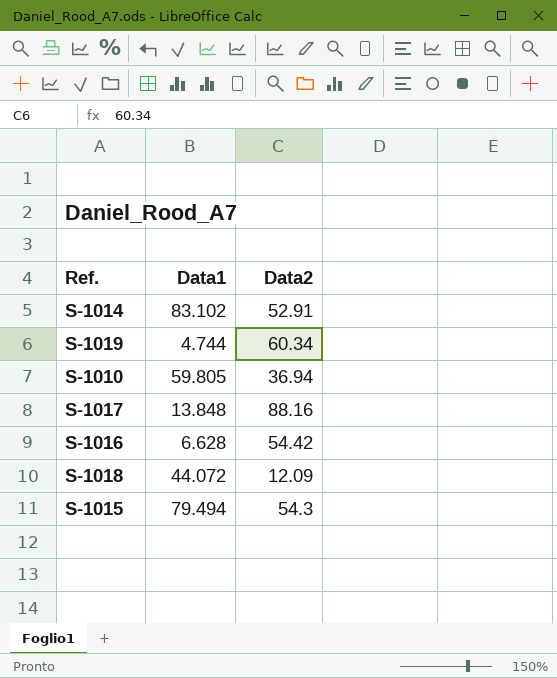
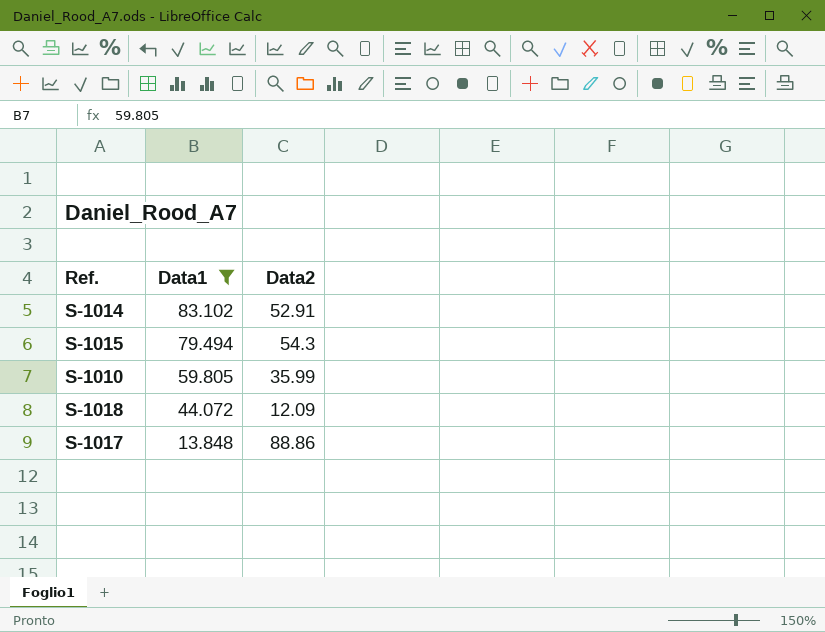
filter: none -> Data1 >= 13.848
row order: none -> Data1 descending
S-1010 | Data2: 36.94 -> 35.99
S-1017 | Data2: 88.16 -> 88.86

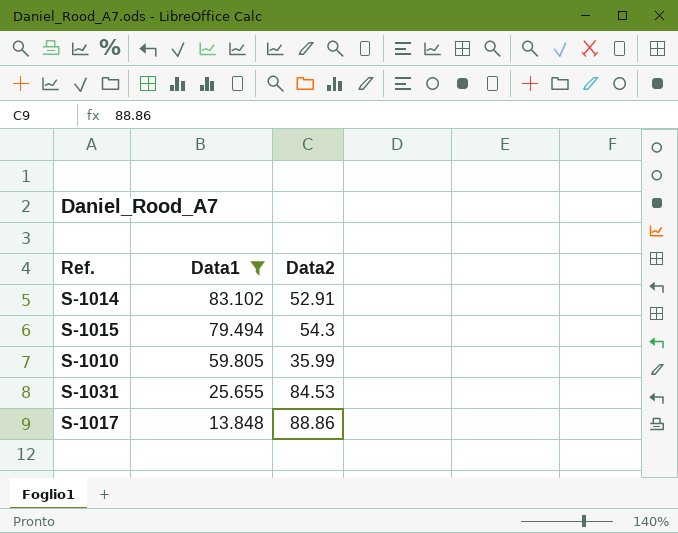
row S-1018: 44.072 | 12.09 -> none
row S-1031: none -> 25.655 | 84.53

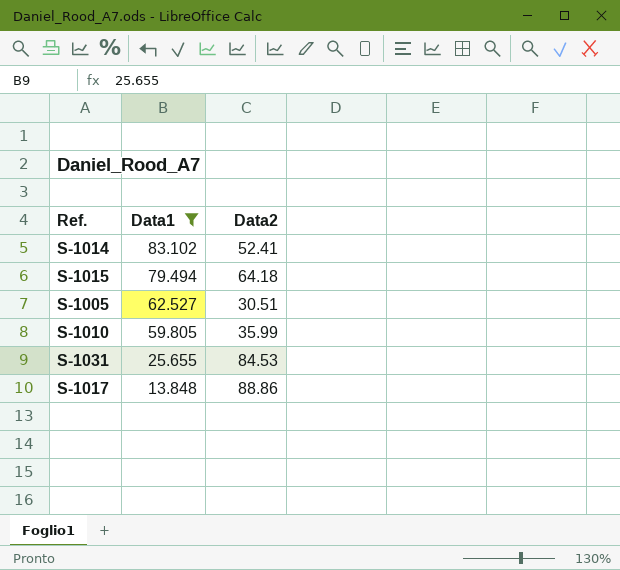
S-1014 | Data2: 52.91 -> 52.41
S-1015 | Data2: 54.3 -> 64.18
row S-1005: none -> 62.527 | 30.51

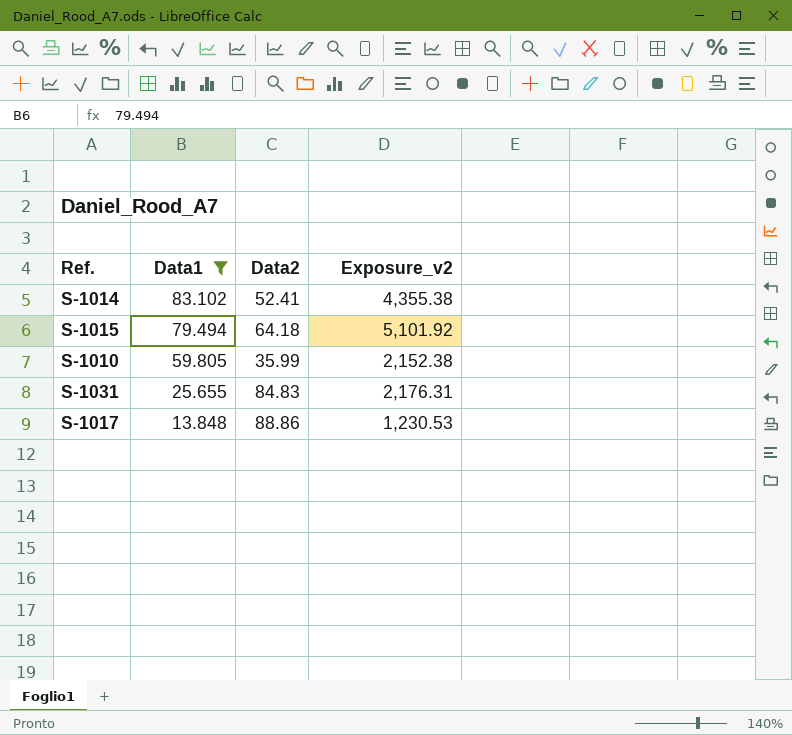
column Exposure_v2 | formula: none -> [Data1] * [Data2]
row S-1005: 62.527 | 30.51 -> none
S-1031 | Data2: 84.53 -> 84.83

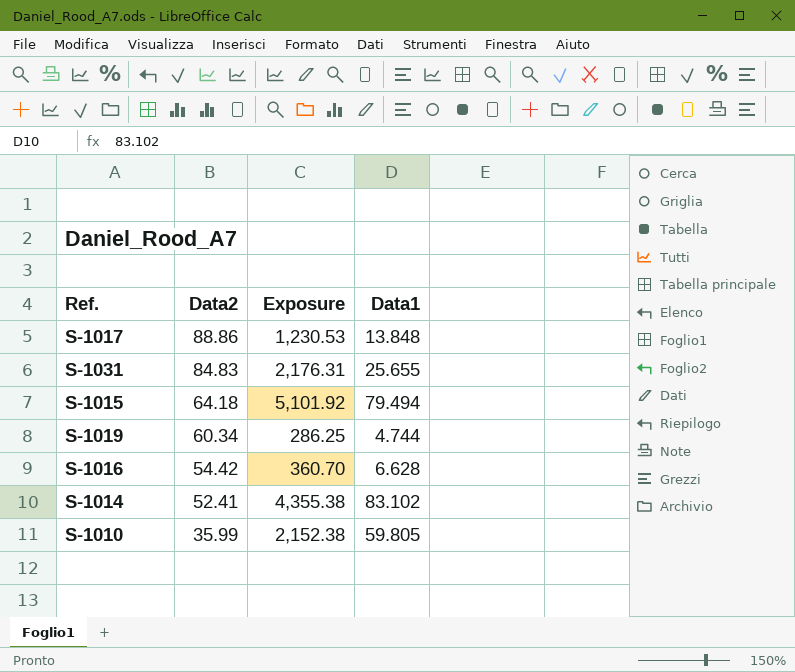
filter: Data1 >= 13.848 -> none
row order: Data1 descending -> Data2 descending
column name: Exposure_v2 -> Exposure
column Data1 | position: 2 -> 4

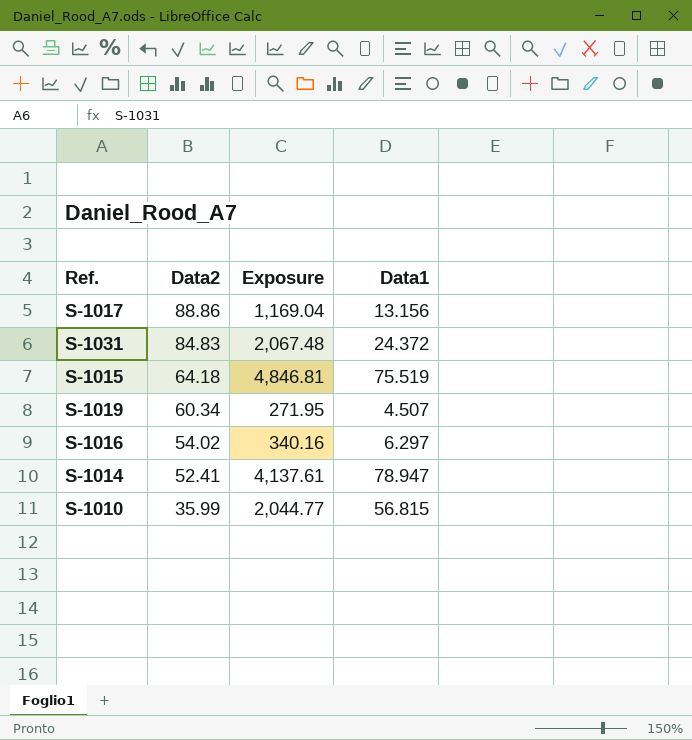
S-1017 | Exposure: 1,230.53 -> 1,169.04
S-1017 | Data1: 13.848 -> 13.156
S-1031 | Exposure: 2,176.31 -> 2,067.48
S-1031 | Data1: 25.655 -> 24.372
S-1015 | Exposure: 5,101.92 -> 4,846.81
S-1015 | Data1: 79.494 -> 75.519
S-1019 | Exposure: 286.25 -> 271.95
S-1019 | Data1: 4.744 -> 4.507
S-1016 | Data2: 54.42 -> 54.02
S-1016 | Exposure: 360.70 -> 340.16
S-1016 | Data1: 6.628 -> 6.297
S-1014 | Exposure: 4,355.38 -> 4,137.61
S-1014 | Data1: 83.102 -> 78.947
S-1010 | Exposure: 2,152.38 -> 2,044.77
S-1010 | Data1: 59.805 -> 56.815

